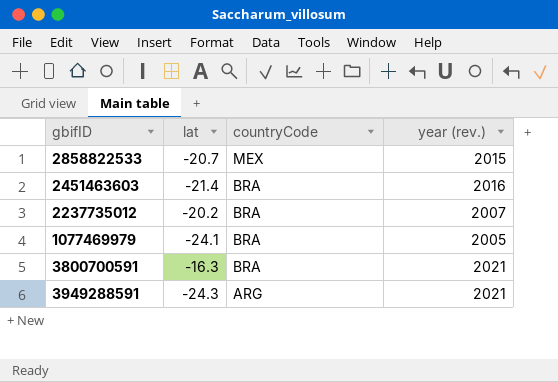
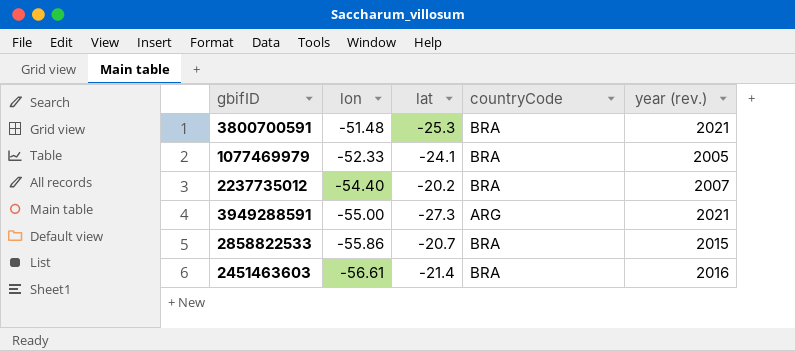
row order: countryCode descending -> lon descending
column lon | position: none -> 2
3800700591 | lat: -16.3 -> -25.3
3949288591 | lat: -24.3 -> -27.3
2858822533 | countryCode: MEX -> BRA

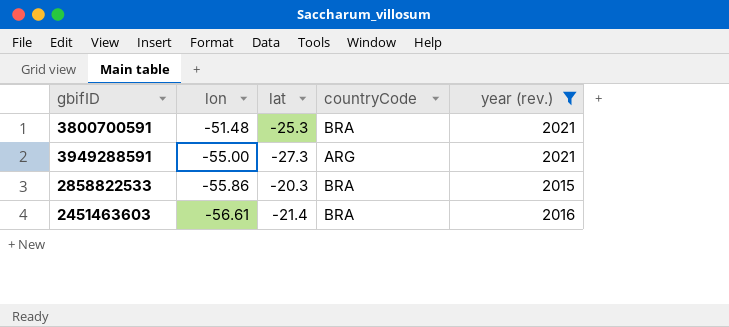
filter: none -> year (rev.) >= 2015
2858822533 | lat: -20.7 -> -20.3

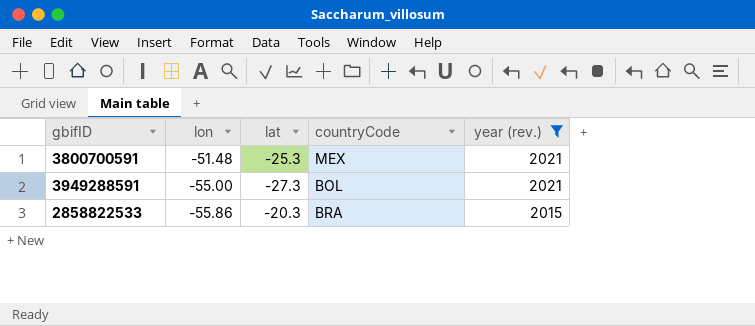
row 2451463603: -56.61 | -21.4 | BRA | 2016 -> none
3800700591 | countryCode: BRA -> MEX
3949288591 | countryCode: ARG -> BOL

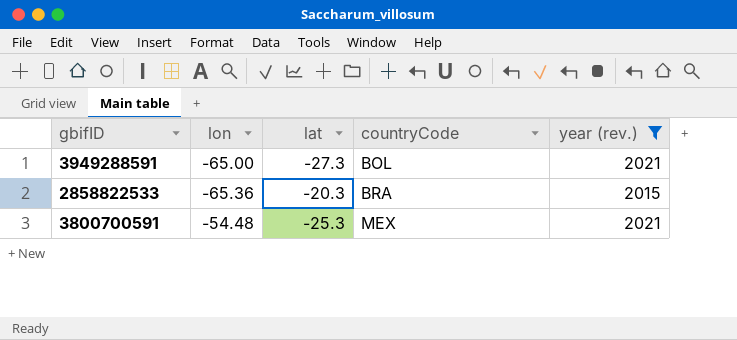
row order: lon descending -> countryCode ascending
3949288591 | lon: -55.00 -> -65.00
2858822533 | lon: -55.86 -> -65.36
3800700591 | lon: -51.48 -> -54.48

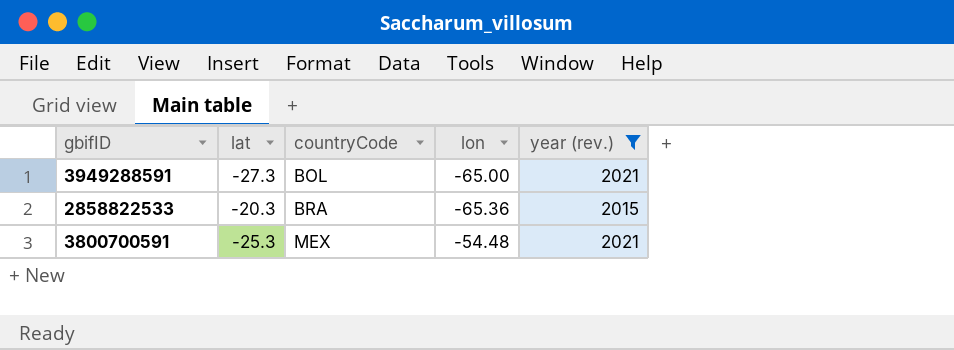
column lon | position: 2 -> 4

